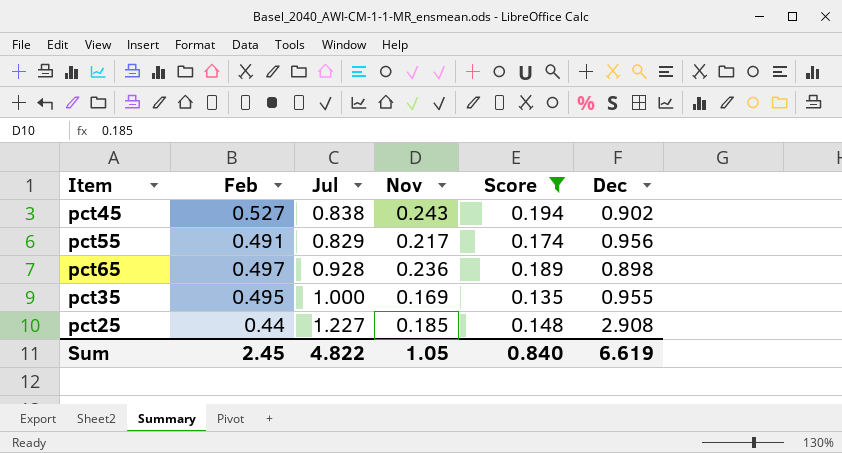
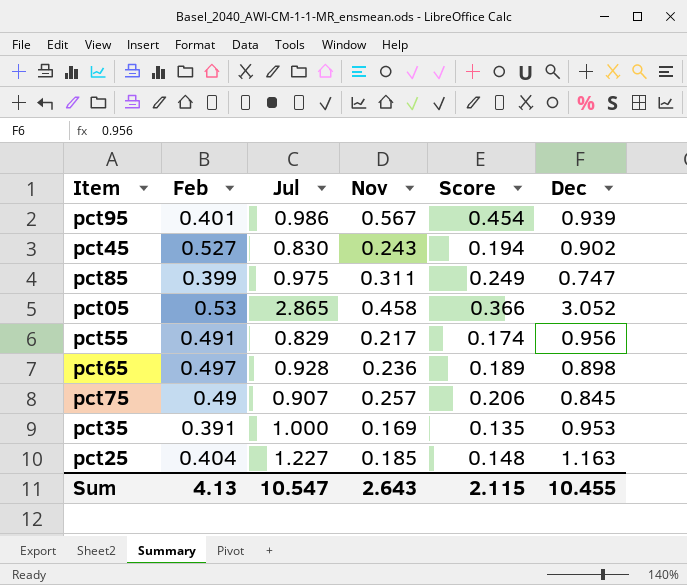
filter: Score <= 0.194 -> none
pct45 | Jul: 0.838 -> 0.830
pct35 | Feb: 0.495 -> 0.391
pct35 | Dec: 0.955 -> 0.953
pct25 | Feb: 0.44 -> 0.404
pct25 | Dec: 2.908 -> 1.163
Sum | Feb: 2.45 -> 4.13
Sum | Jul: 4.822 -> 10.547
Sum | Nov: 1.05 -> 2.643
Sum | Score: 0.840 -> 2.115
Sum | Dec: 6.619 -> 10.455

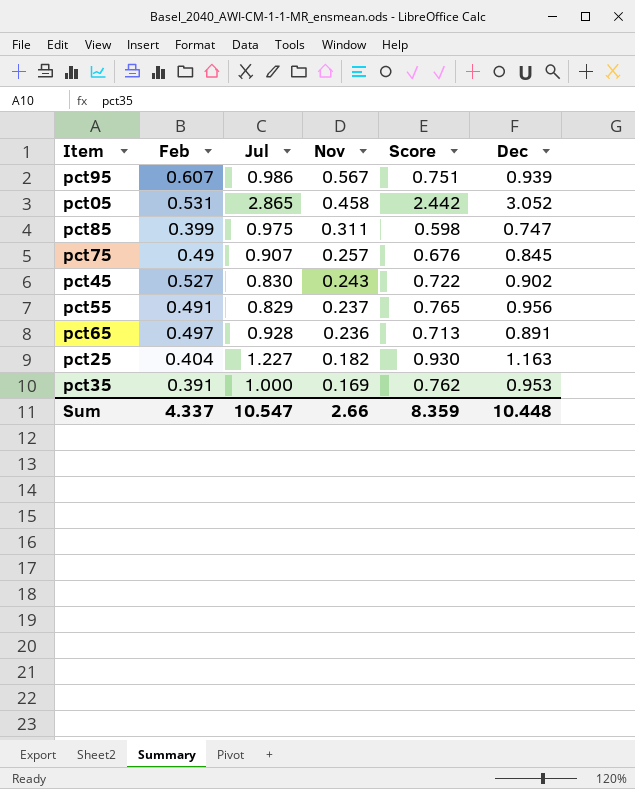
row order: none -> Nov descending
column Score | formula: [Nov] * 0.8 -> [Dec] * 0.8
pct95 | Feb: 0.401 -> 0.607
pct05 | Feb: 0.53 -> 0.531
pct55 | Nov: 0.217 -> 0.237
pct65 | Dec: 0.898 -> 0.891
pct25 | Nov: 0.185 -> 0.182
Sum | Feb: 4.13 -> 4.337
Sum | Nov: 2.643 -> 2.66
Sum | Score: 2.115 -> 8.359
Sum | Dec: 10.455 -> 10.448

